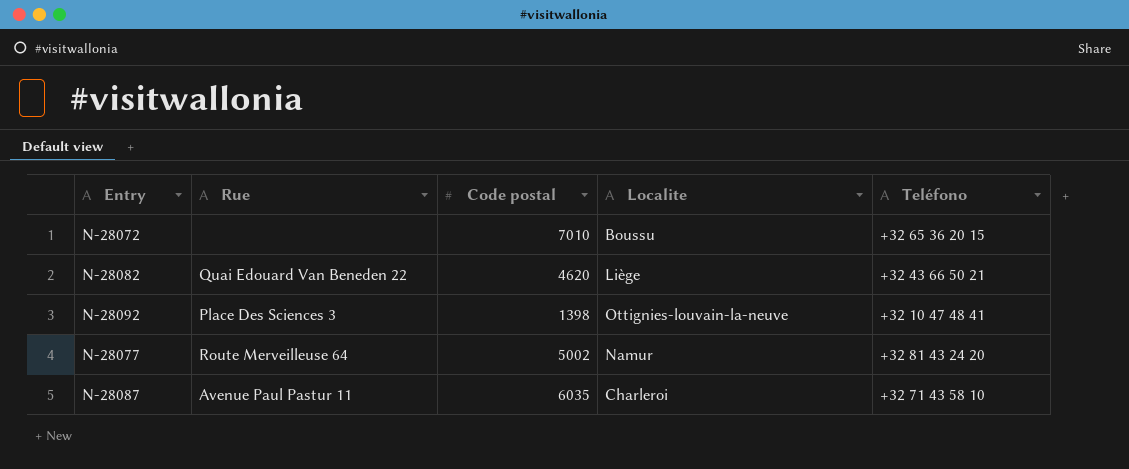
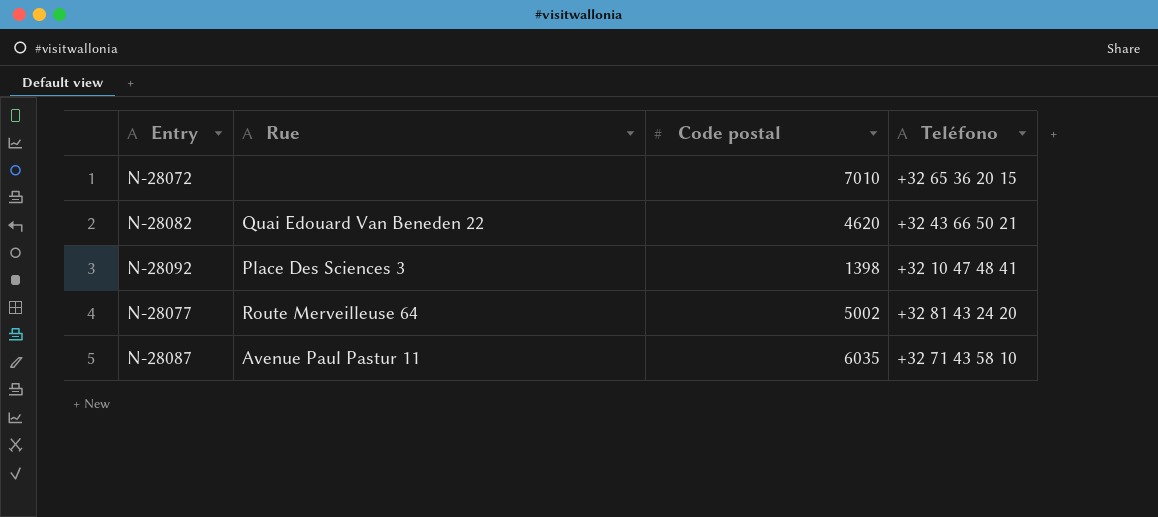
column Localite | position: 4 -> none

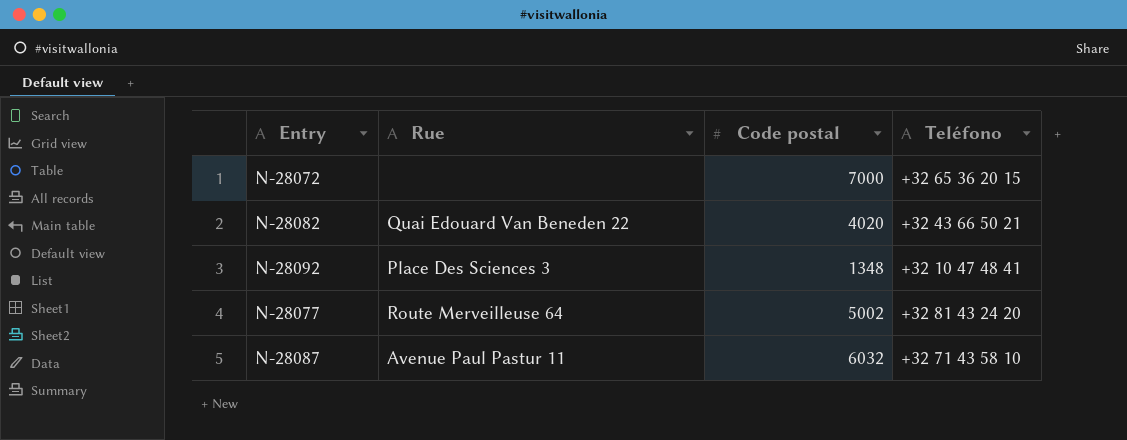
N-28072 | Code postal: 7010 -> 7000
N-28082 | Code postal: 4620 -> 4020
N-28092 | Code postal: 1398 -> 1348
N-28087 | Code postal: 6035 -> 6032

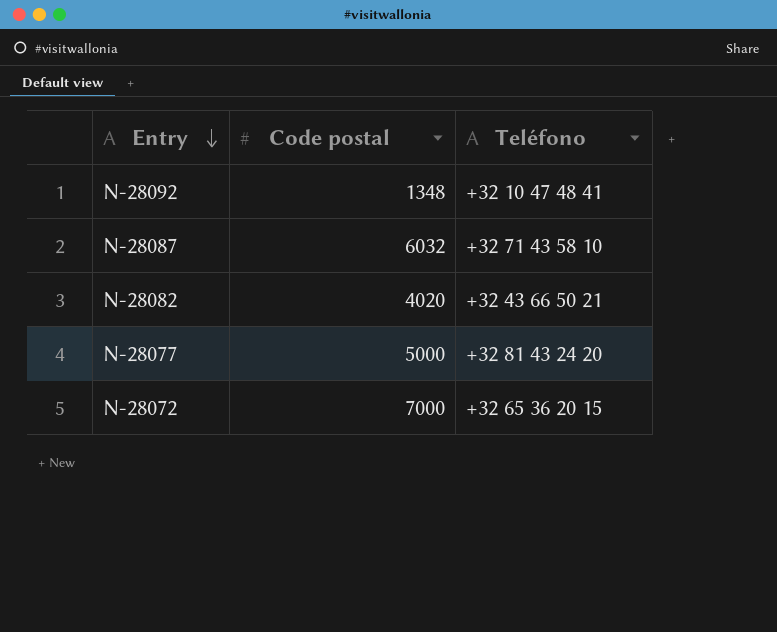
row order: none -> Entry descending
column Rue | position: 2 -> none
N-28077 | Code postal: 5002 -> 5000

